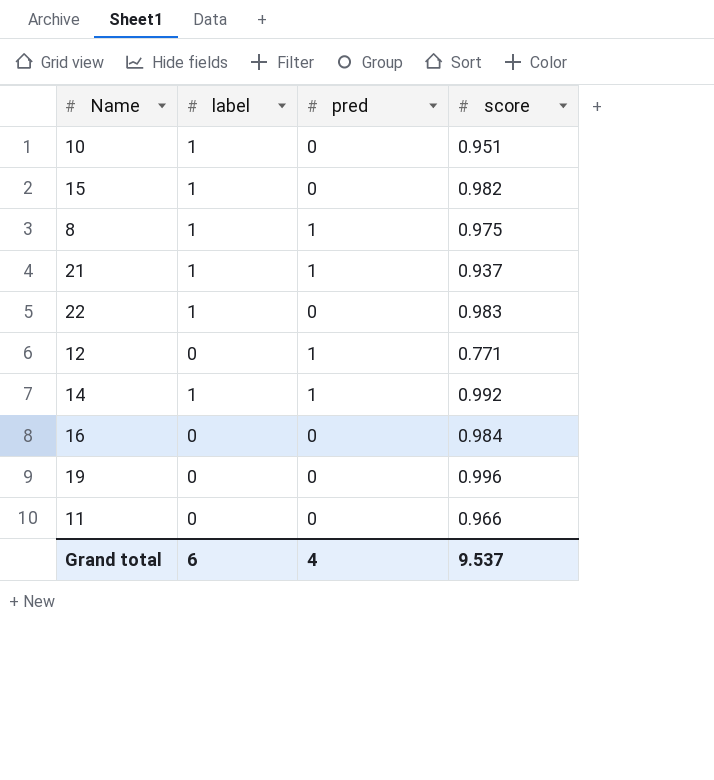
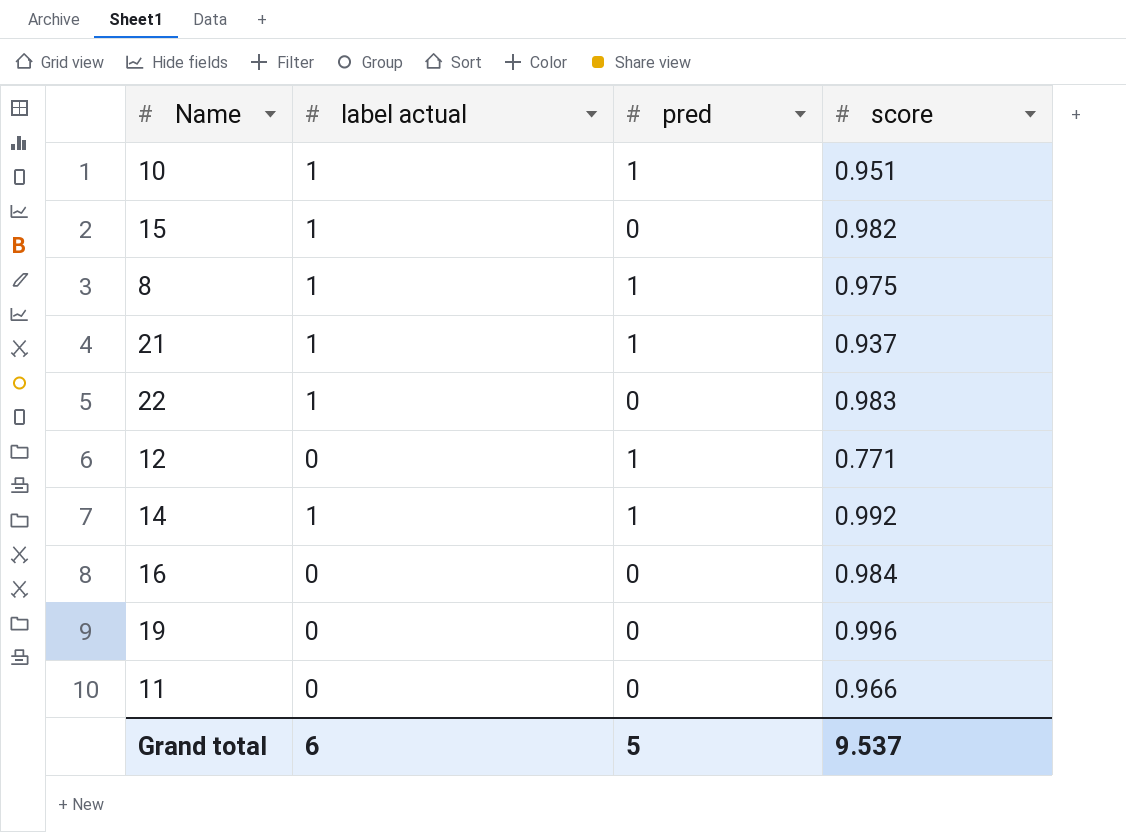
column name: label -> label actual
10 | pred: 0 -> 1
Grand total | pred: 4 -> 5

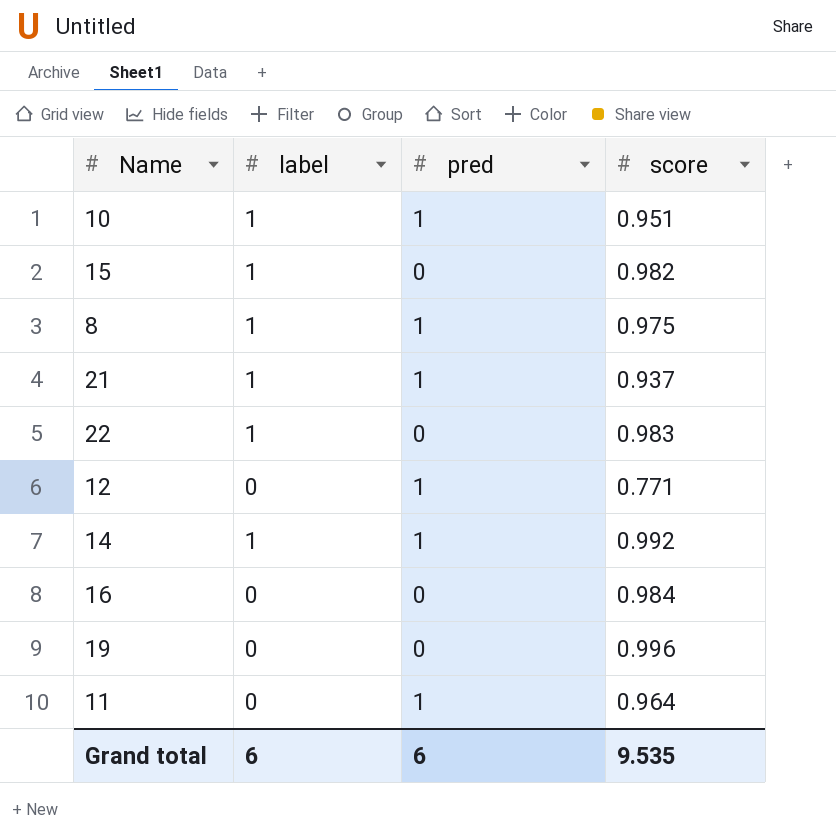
column name: label actual -> label
11 | pred: 0 -> 1
11 | score: 0.966 -> 0.964
Grand total | pred: 5 -> 6
Grand total | score: 9.537 -> 9.535

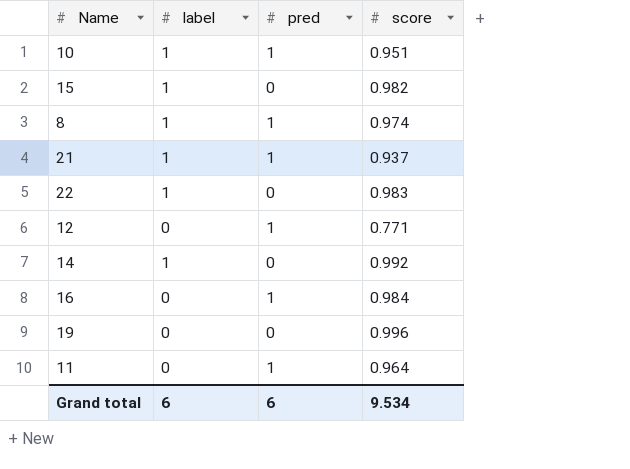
8 | score: 0.975 -> 0.974
14 | pred: 1 -> 0
16 | pred: 0 -> 1
Grand total | score: 9.535 -> 9.534

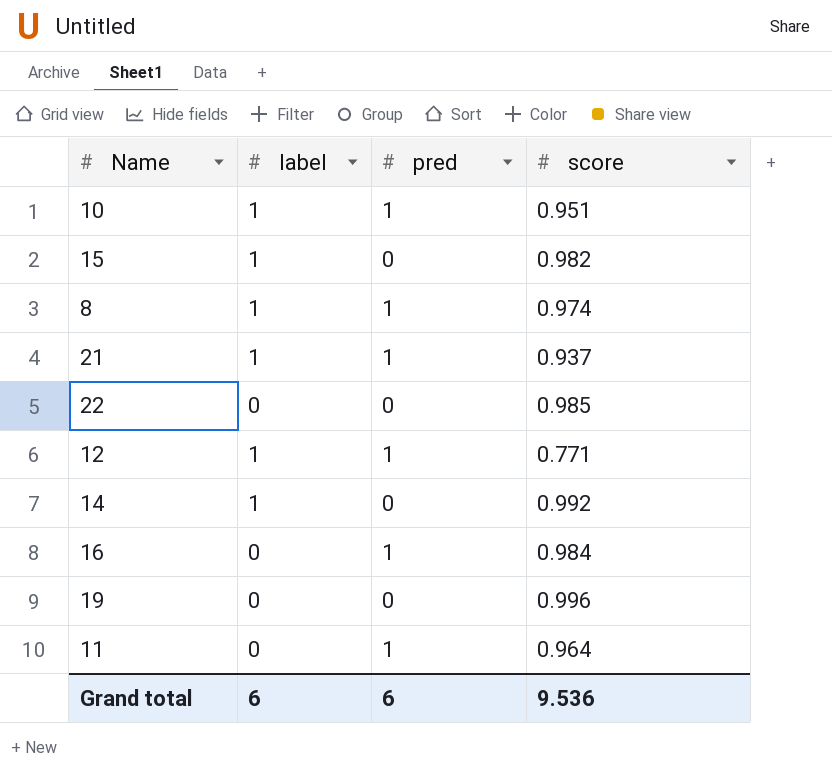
22 | label: 1 -> 0
22 | score: 0.983 -> 0.985
12 | label: 0 -> 1
Grand total | score: 9.534 -> 9.536

